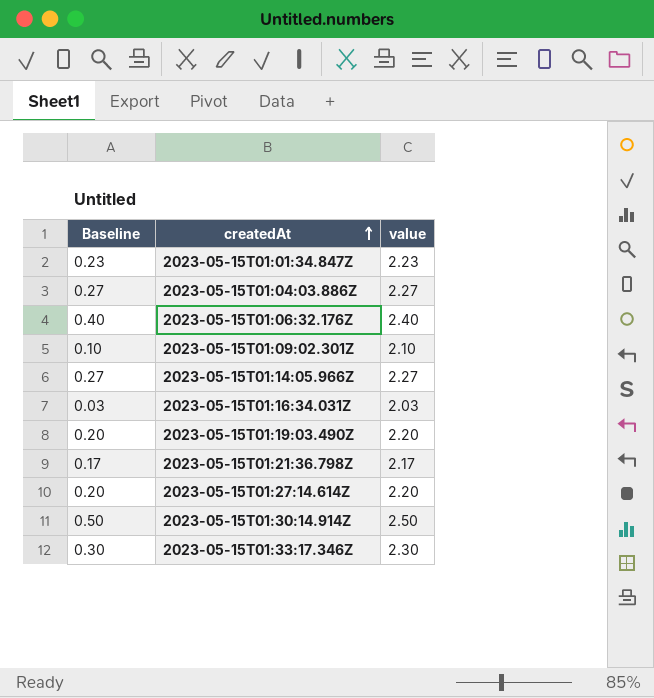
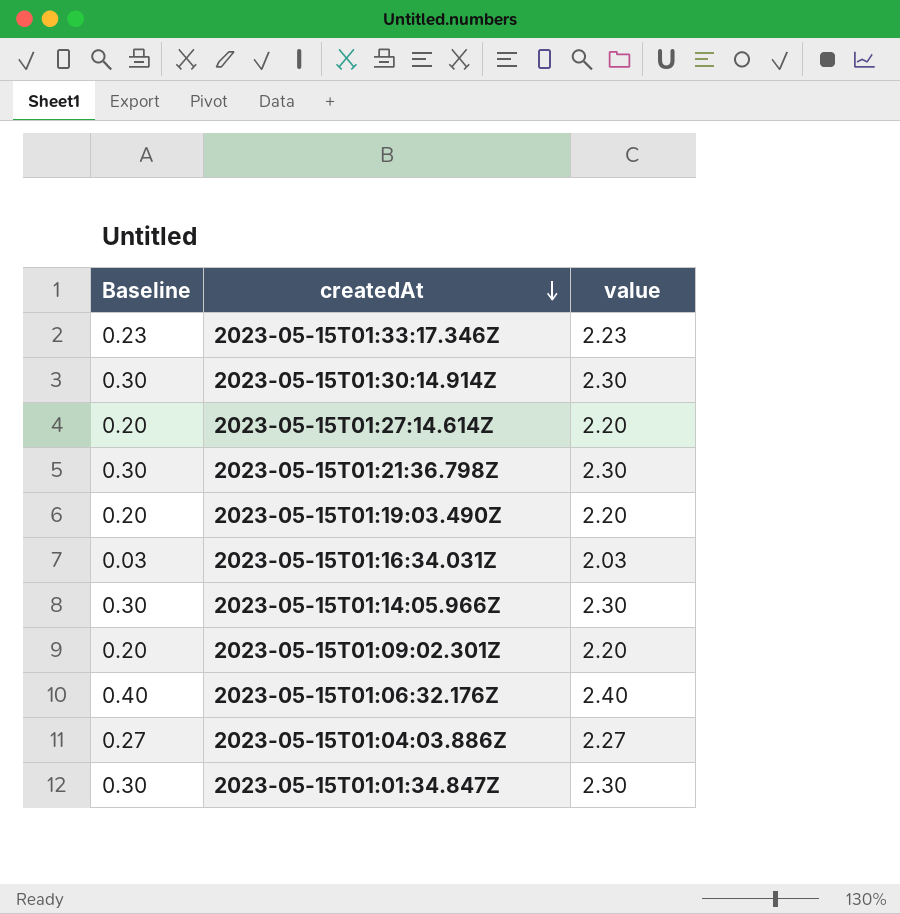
row order: createdAt ascending -> createdAt descending
2023-05-15T01:33:17.346Z | Baseline: 0.30 -> 0.23
2023-05-15T01:33:17.346Z | value: 2.30 -> 2.23
2023-05-15T01:30:14.914Z | Baseline: 0.50 -> 0.30
2023-05-15T01:30:14.914Z | value: 2.50 -> 2.30
2023-05-15T01:21:36.798Z | Baseline: 0.17 -> 0.30
2023-05-15T01:21:36.798Z | value: 2.17 -> 2.30
2023-05-15T01:14:05.966Z | Baseline: 0.27 -> 0.30
2023-05-15T01:14:05.966Z | value: 2.27 -> 2.30
2023-05-15T01:09:02.301Z | Baseline: 0.10 -> 0.20
2023-05-15T01:09:02.301Z | value: 2.10 -> 2.20
2023-05-15T01:01:34.847Z | Baseline: 0.23 -> 0.30
2023-05-15T01:01:34.847Z | value: 2.23 -> 2.30

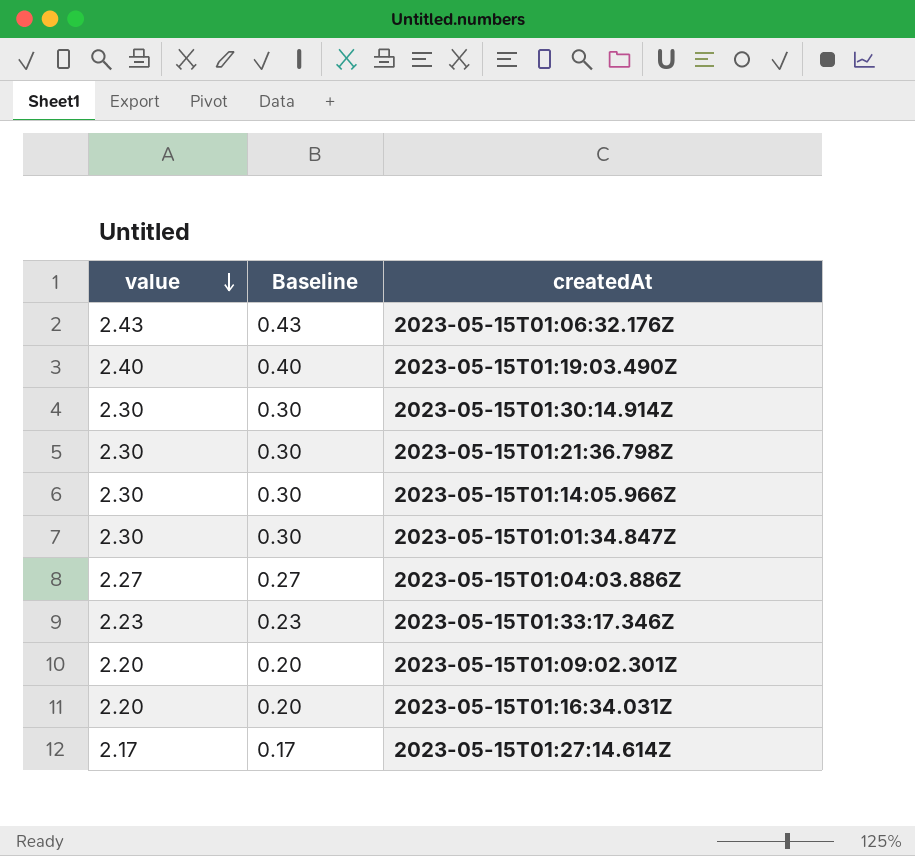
row order: createdAt descending -> value descending
column value | position: 3 -> 1
2023-05-15T01:06:32.176Z | value: 2.40 -> 2.43
2023-05-15T01:06:32.176Z | Baseline: 0.40 -> 0.43
2023-05-15T01:19:03.490Z | value: 2.20 -> 2.40
2023-05-15T01:19:03.490Z | Baseline: 0.20 -> 0.40
2023-05-15T01:16:34.031Z | value: 2.03 -> 2.20
2023-05-15T01:16:34.031Z | Baseline: 0.03 -> 0.20
2023-05-15T01:27:14.614Z | value: 2.20 -> 2.17
2023-05-15T01:27:14.614Z | Baseline: 0.20 -> 0.17

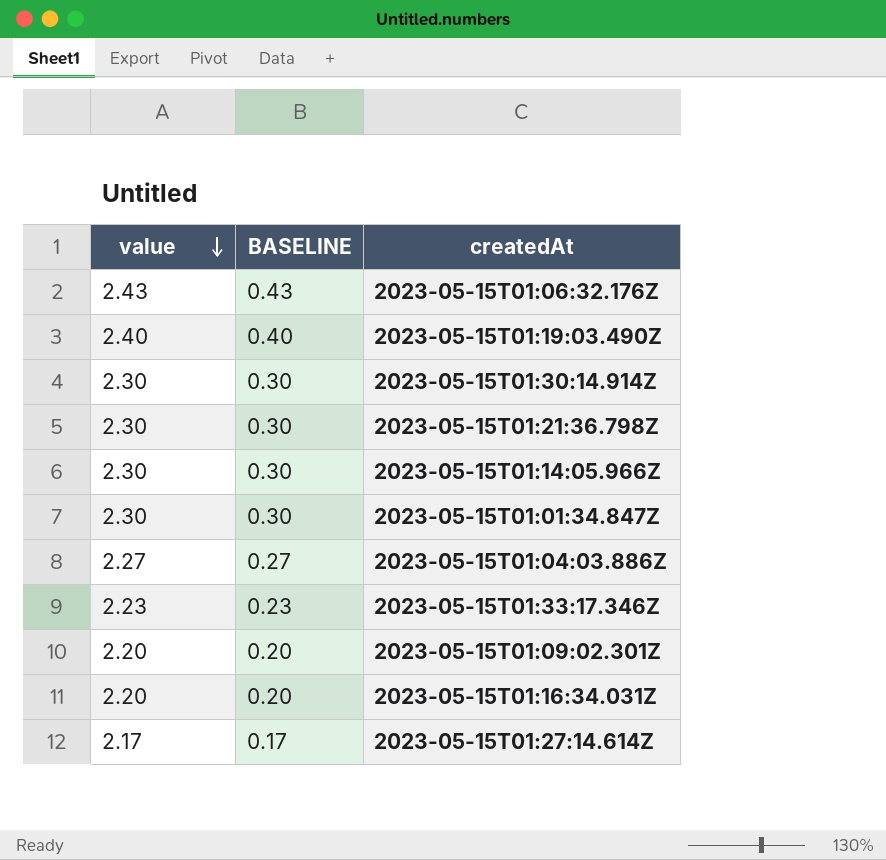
column name: Baseline -> BASELINE

